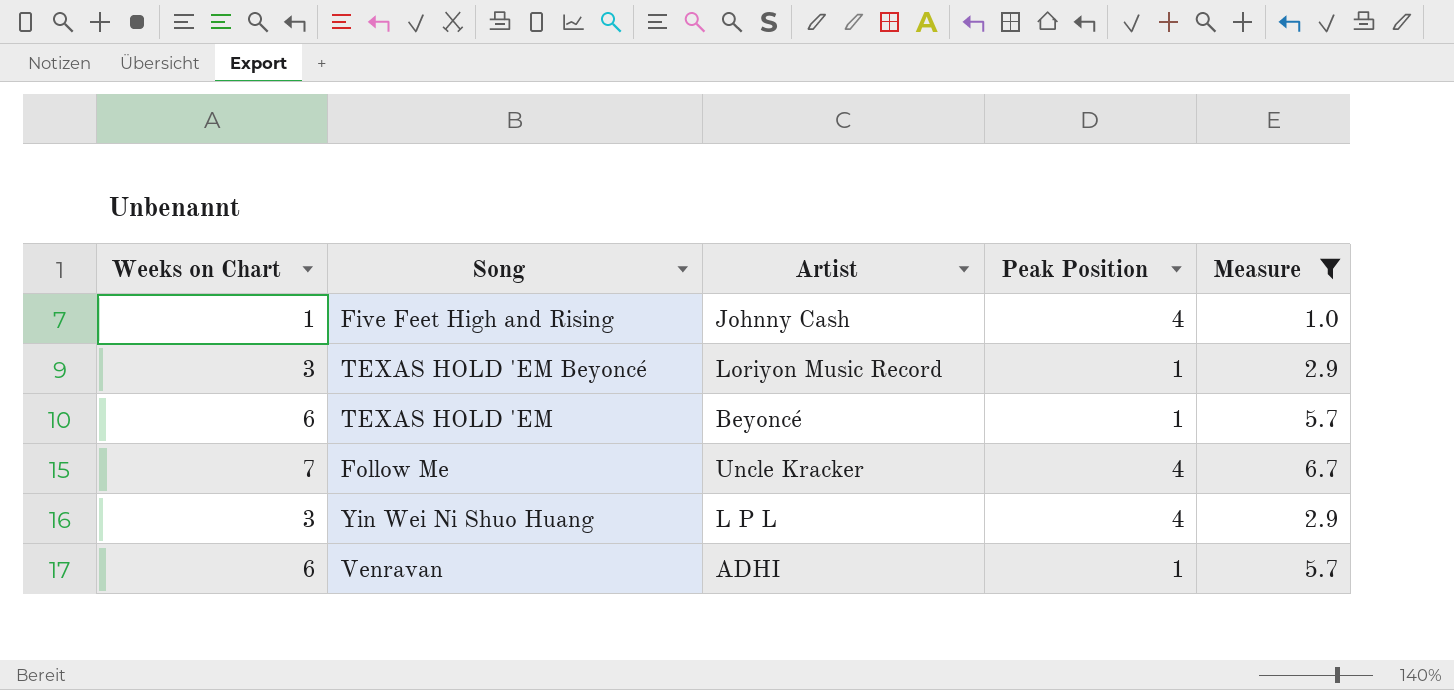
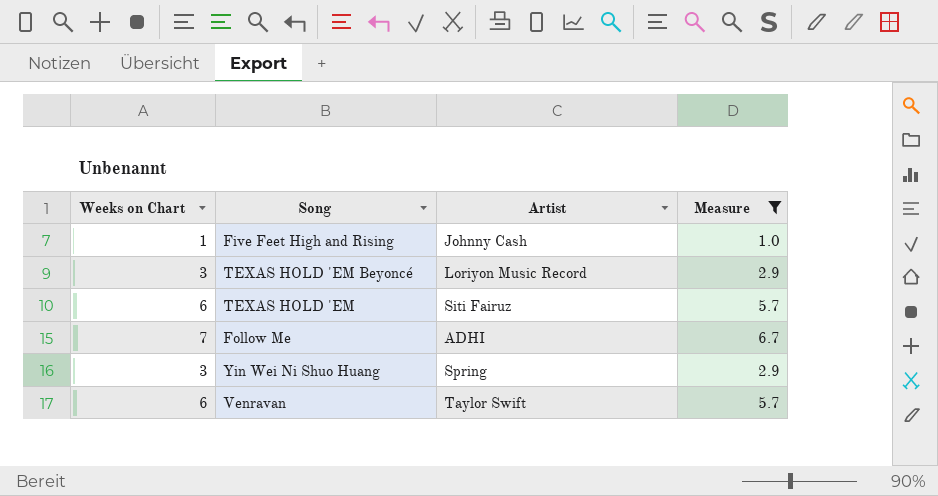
column Peak Position | position: 4 -> none
TEXAS HOLD 'EM | Artist: Beyoncé -> Siti Fairuz
Follow Me | Artist: Uncle Kracker -> ADHI
Yin Wei Ni Shuo Huang | Artist: L P L -> Spring
Venravan | Artist: ADHI -> Taylor Swift

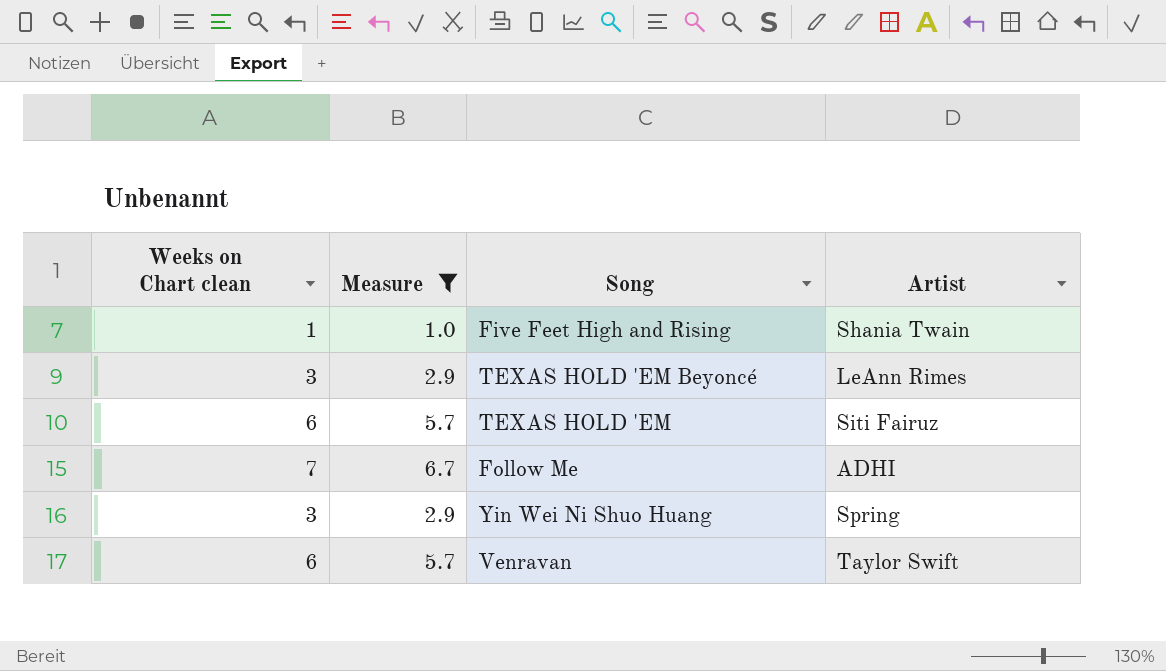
column name: Weeks on Chart -> Weeks on Chart clean
column Measure | position: 4 -> 2
Five Feet High and Rising | Artist: Johnny Cash -> Shania Twain
TEXAS HOLD 'EM Beyoncé | Artist: Loriyon Music Record -> LeAnn Rimes

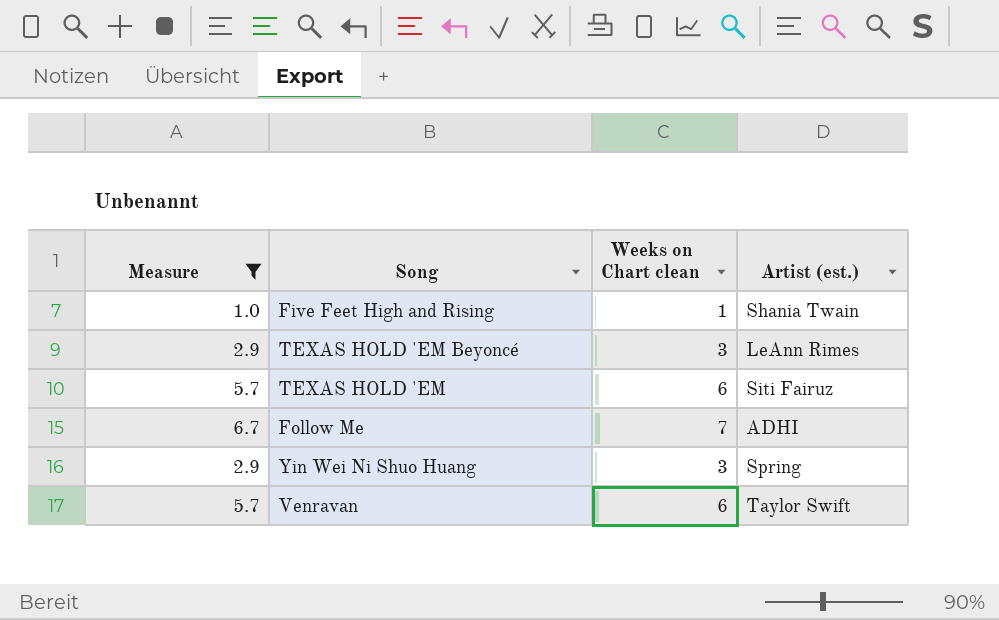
column Weeks on Chart clean | position: 1 -> 3
column name: Artist -> Artist (est.)

